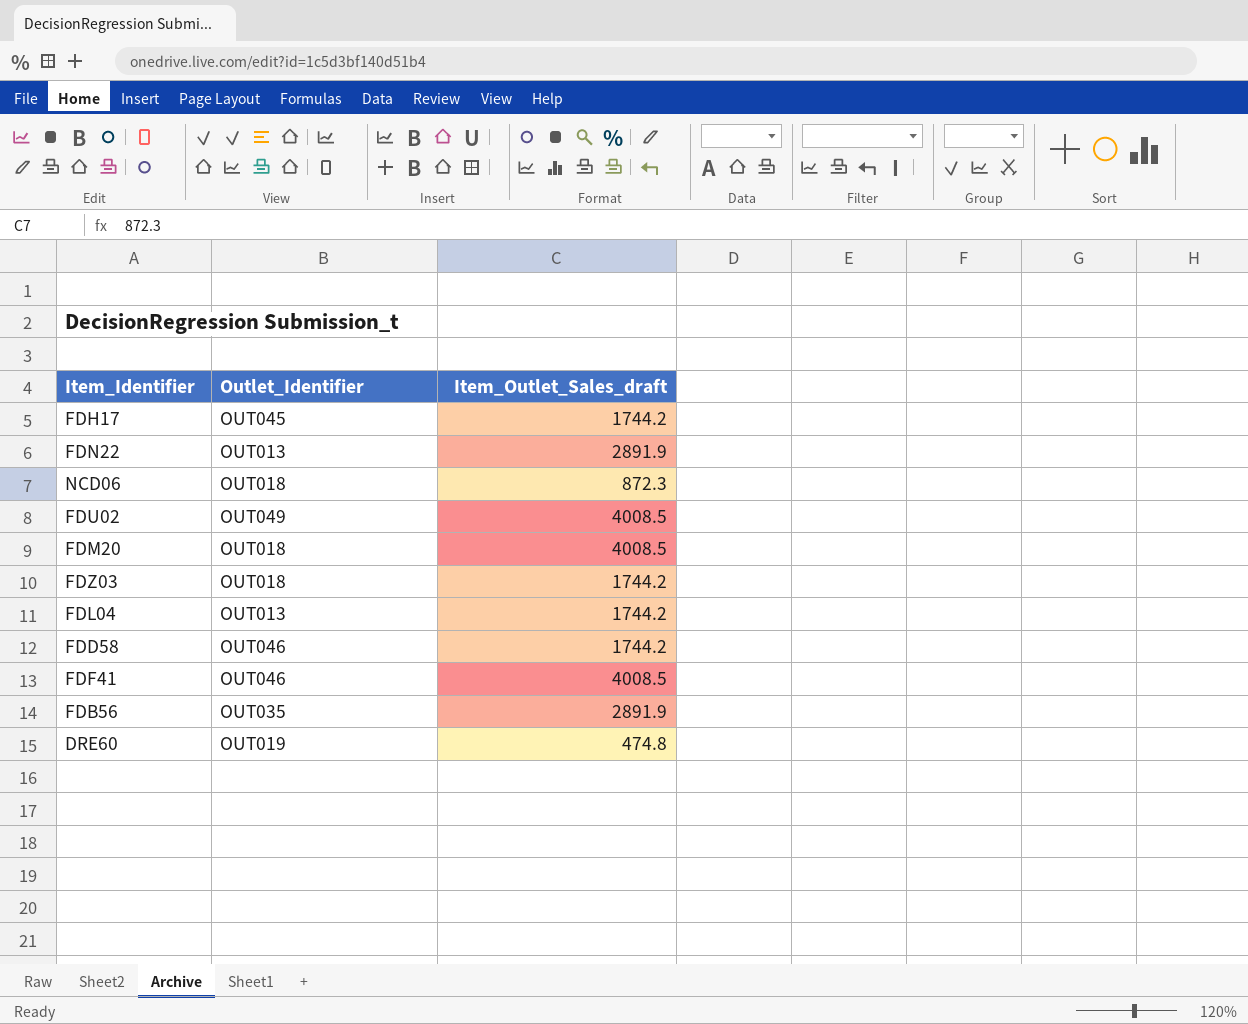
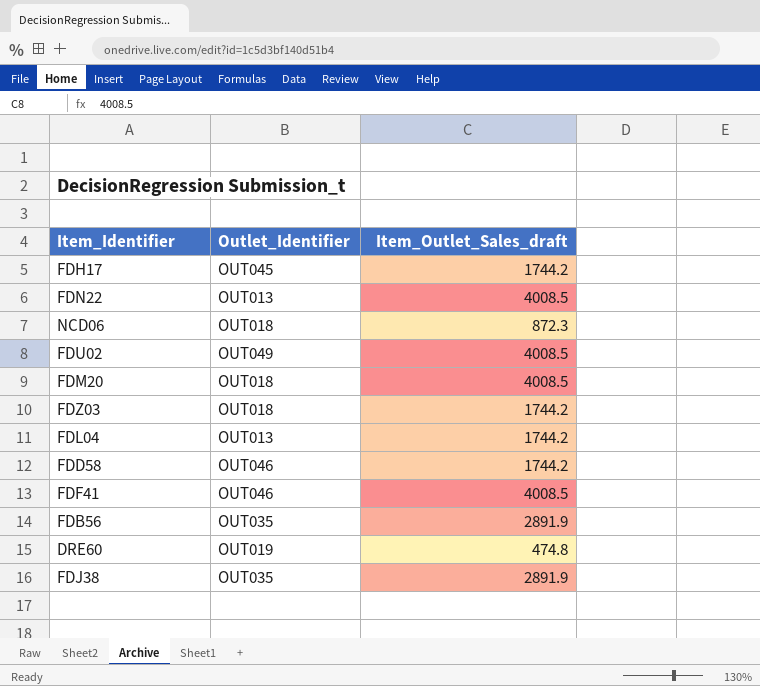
FDN22 | Item_Outlet_Sales_draft: 2891.9 -> 4008.5
row FDJ38: none -> OUT035 | 2891.9

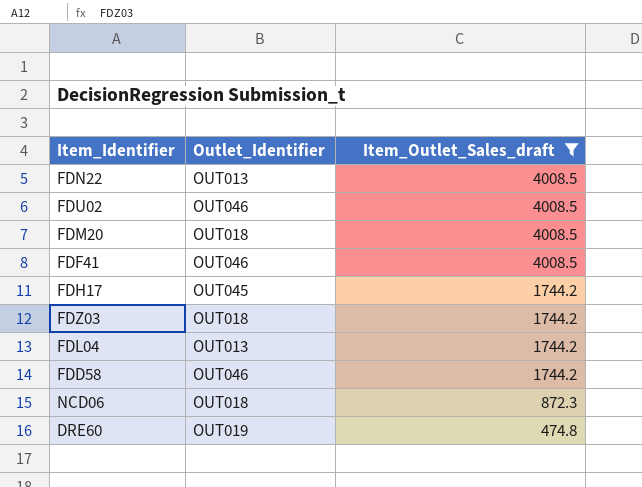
filter: none -> Item_Outlet_Sales_draft != 2891.9
row order: none -> Item_Outlet_Sales_draft descending
FDU02 | Outlet_Identifier: OUT049 -> OUT046

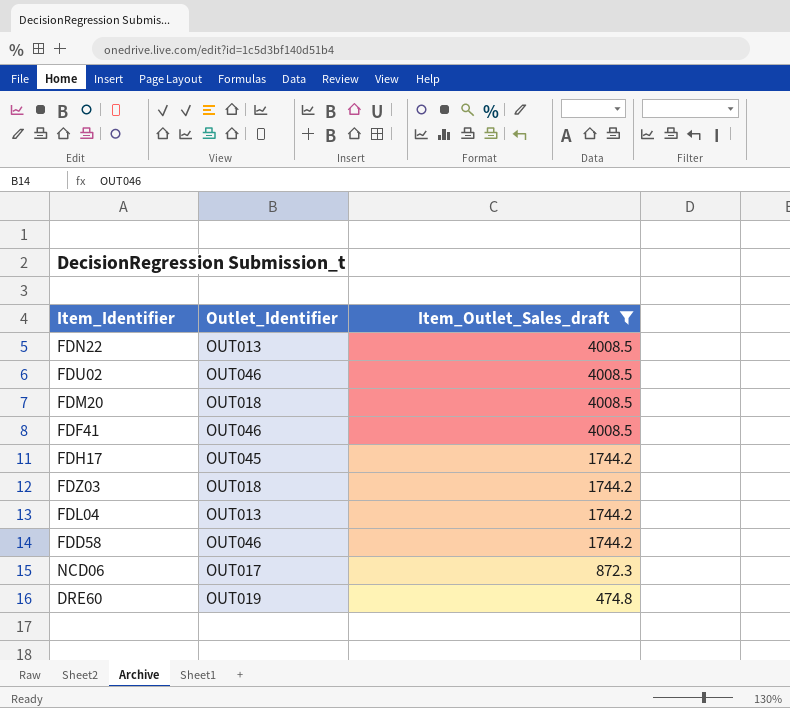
NCD06 | Outlet_Identifier: OUT018 -> OUT017

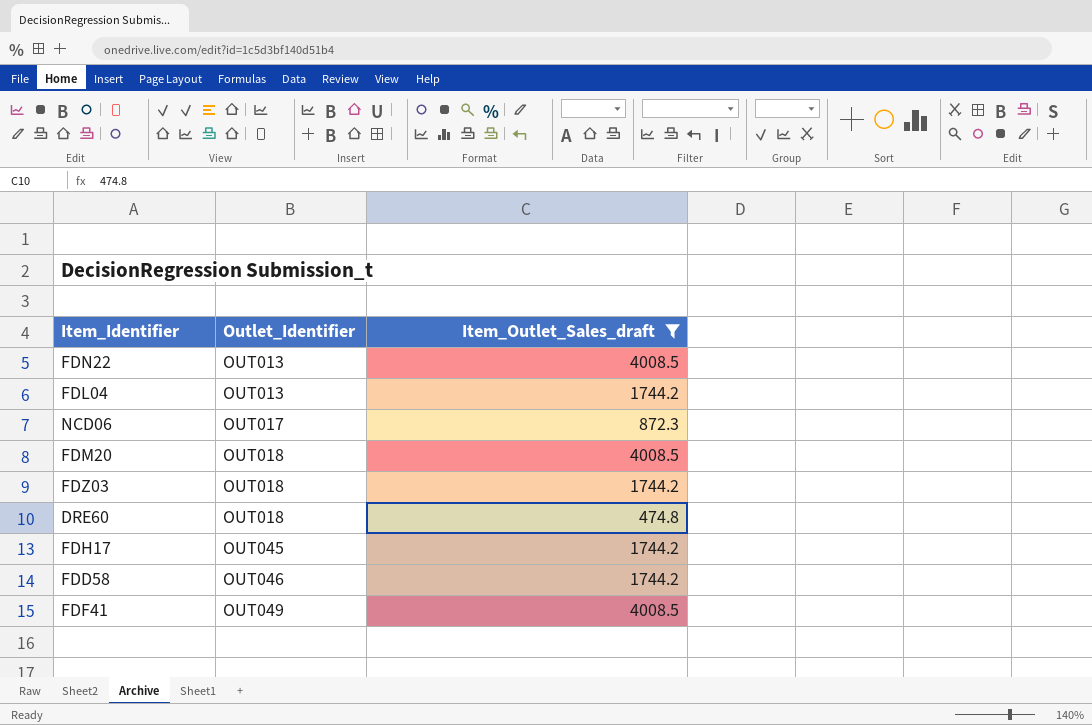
row order: Item_Outlet_Sales_draft descending -> Outlet_Identifier ascending
row FDU02: OUT046 | 4008.5 -> none
DRE60 | Outlet_Identifier: OUT019 -> OUT018
FDF41 | Outlet_Identifier: OUT046 -> OUT049

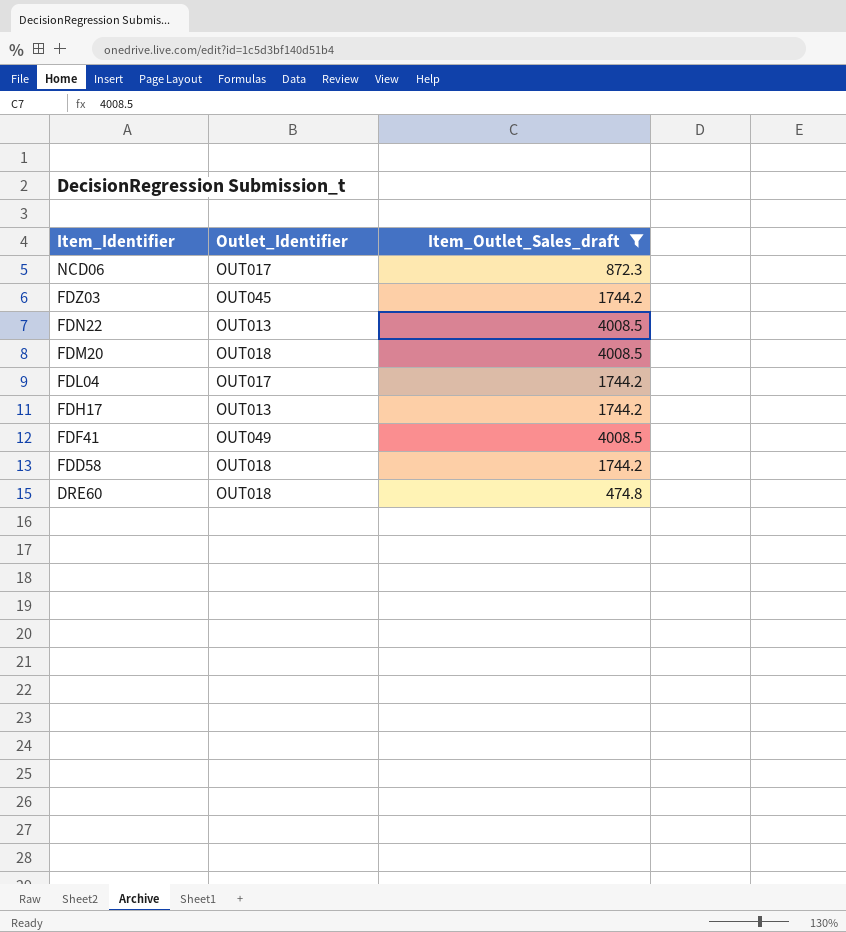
row order: Outlet_Identifier ascending -> Item_Identifier descending
FDZ03 | Outlet_Identifier: OUT018 -> OUT045
FDL04 | Outlet_Identifier: OUT013 -> OUT017
FDH17 | Outlet_Identifier: OUT045 -> OUT013
FDD58 | Outlet_Identifier: OUT046 -> OUT018

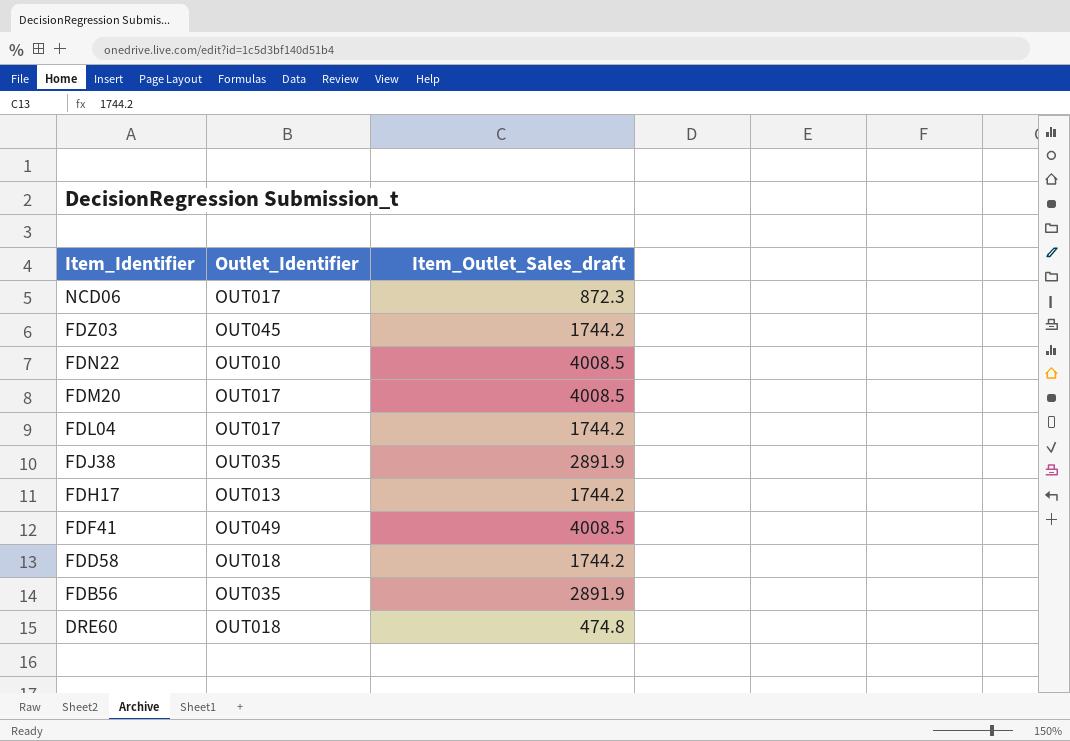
filter: Item_Outlet_Sales_draft != 2891.9 -> none
FDN22 | Outlet_Identifier: OUT013 -> OUT010
FDM20 | Outlet_Identifier: OUT018 -> OUT017

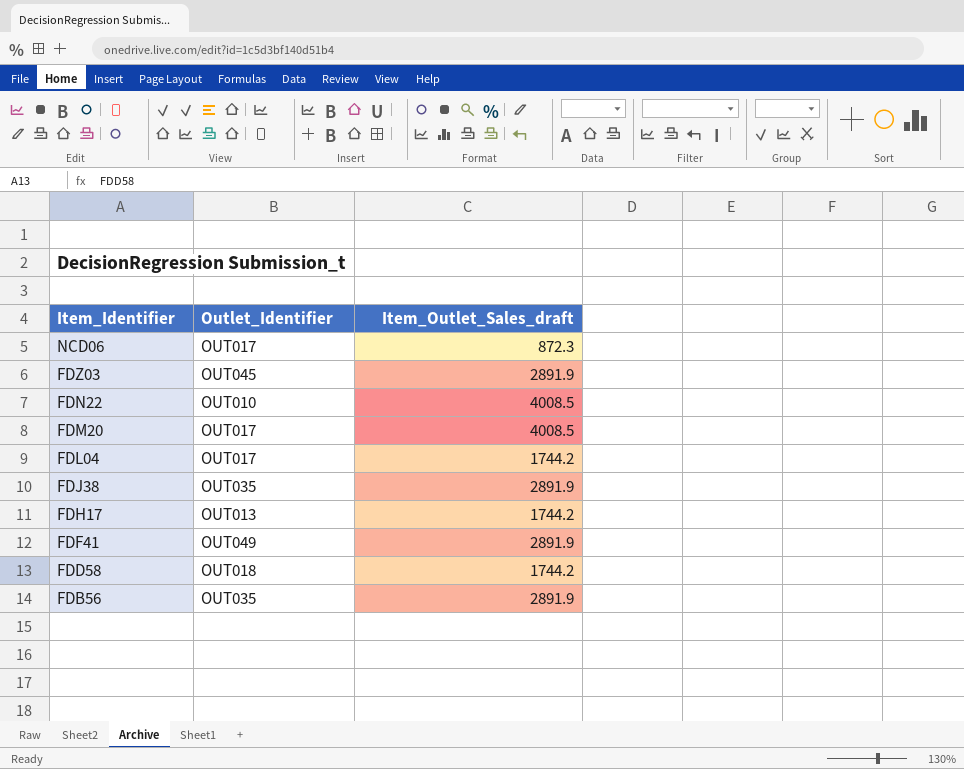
row DRE60: OUT018 | 474.8 -> none
FDZ03 | Item_Outlet_Sales_draft: 1744.2 -> 2891.9
FDF41 | Item_Outlet_Sales_draft: 4008.5 -> 2891.9

